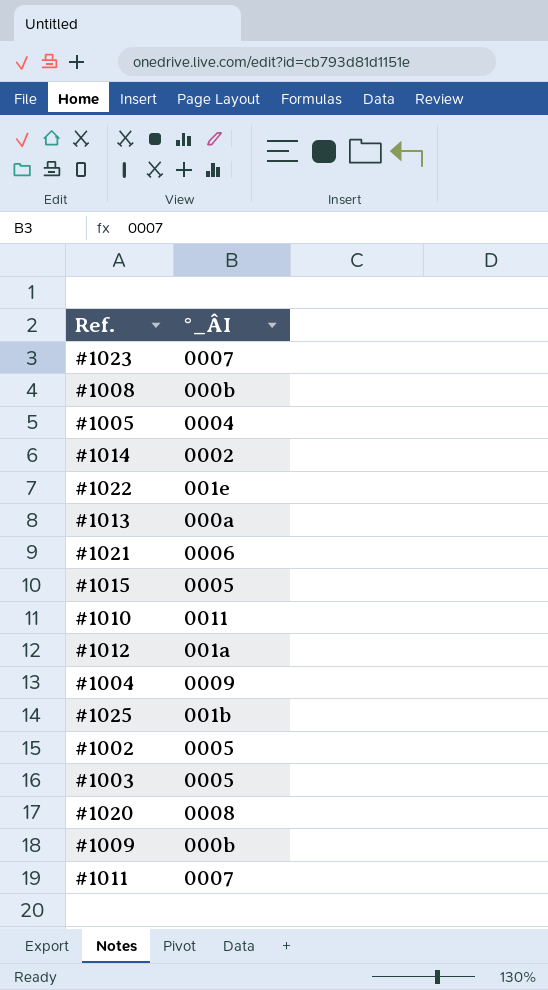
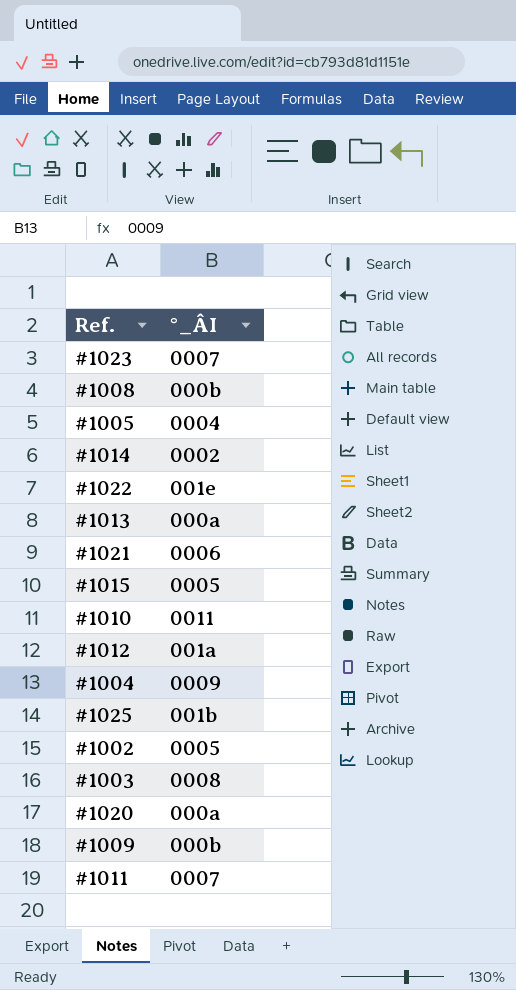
#1003 | °_ÂI: 0005 -> 0008
#1020 | °_ÂI: 0008 -> 000a

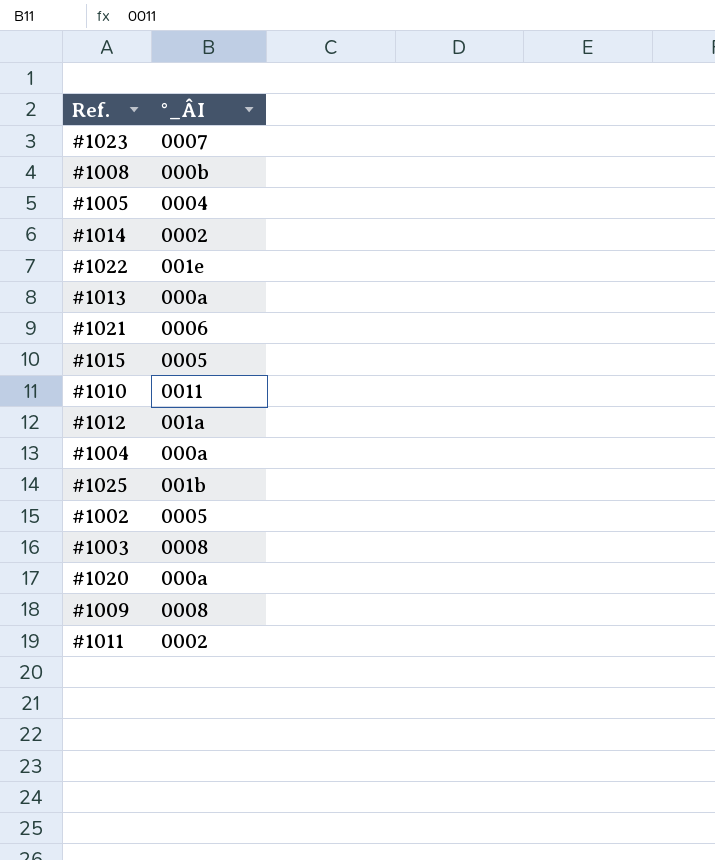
#1004 | °_ÂI: 0009 -> 000a
#1009 | °_ÂI: 000b -> 0008
#1011 | °_ÂI: 0007 -> 0002

